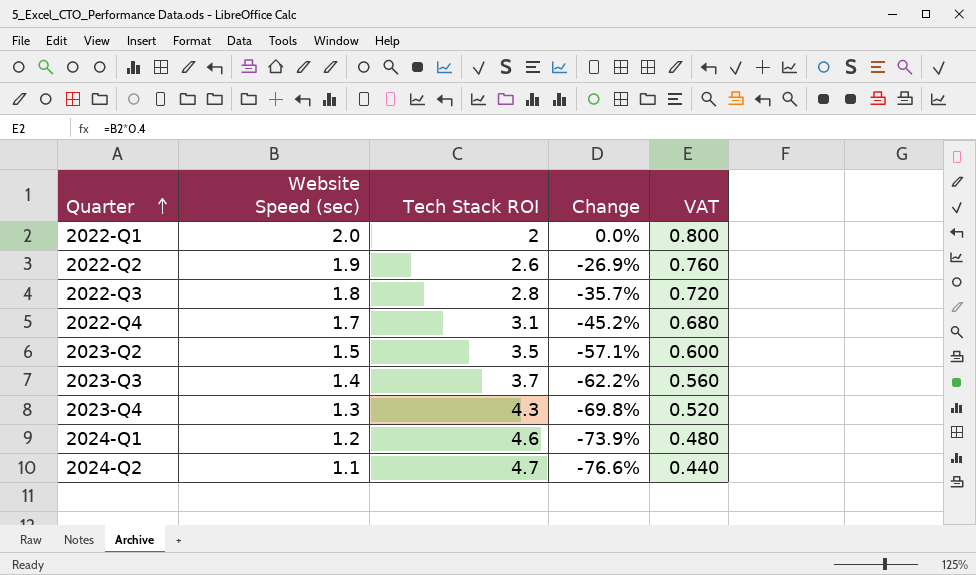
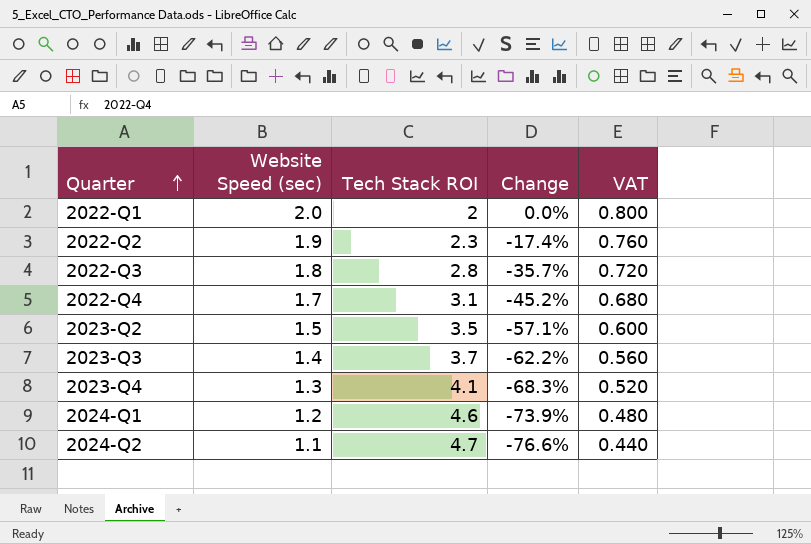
2022-Q2 | Tech Stack ROI: 2.6 -> 2.3
2022-Q2 | Change: -26.9% -> -17.4%
2023-Q4 | Tech Stack ROI: 4.3 -> 4.1
2023-Q4 | Change: -69.8% -> -68.3%

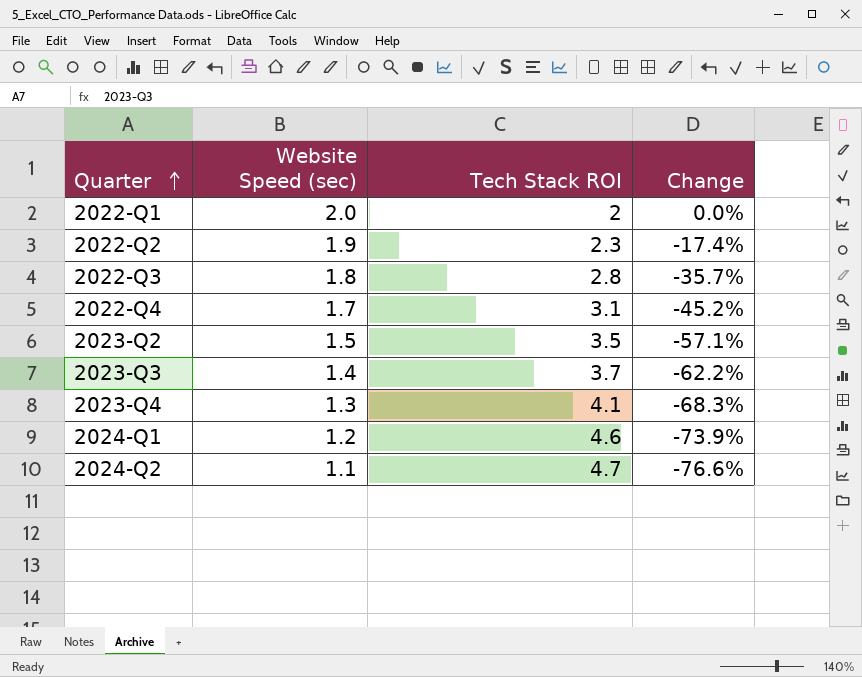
column VAT | formula: [Website Speed (sec)] * 0.4 -> none

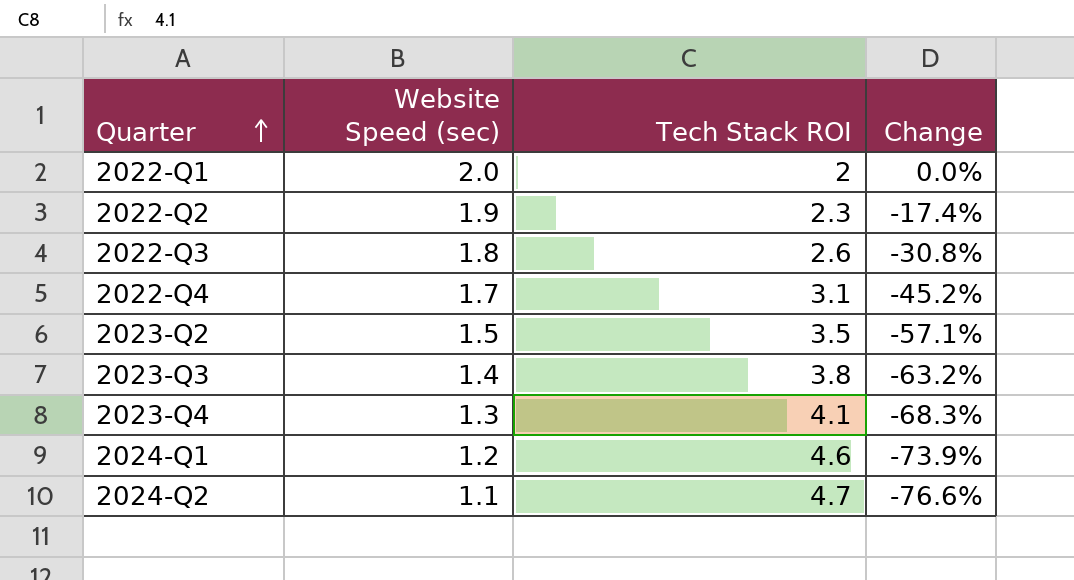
2022-Q3 | Tech Stack ROI: 2.8 -> 2.6
2022-Q3 | Change: -35.7% -> -30.8%
2023-Q3 | Tech Stack ROI: 3.7 -> 3.8
2023-Q3 | Change: -62.2% -> -63.2%

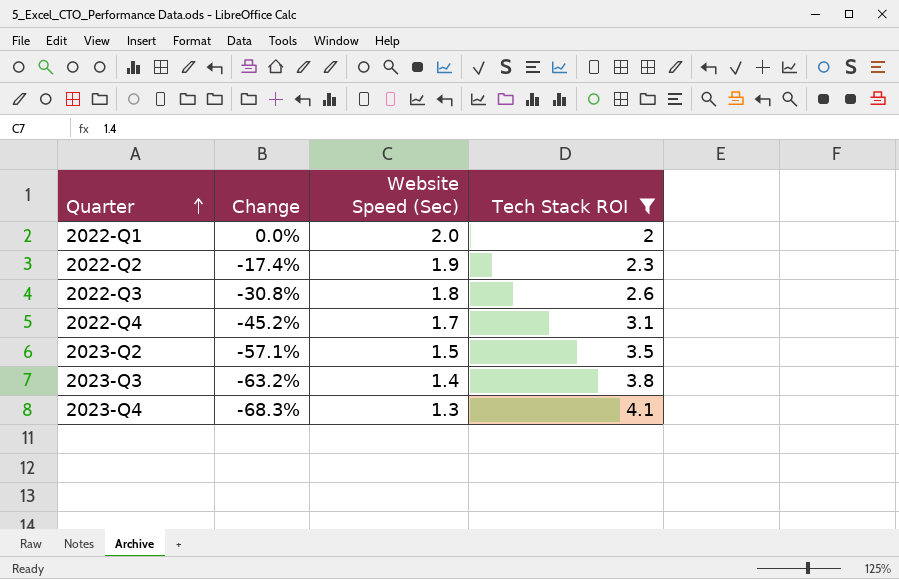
filter: none -> Tech Stack ROI <= 4.1
column Change | position: 4 -> 2
column name: Website Speed (sec) -> Website Speed (Sec)

